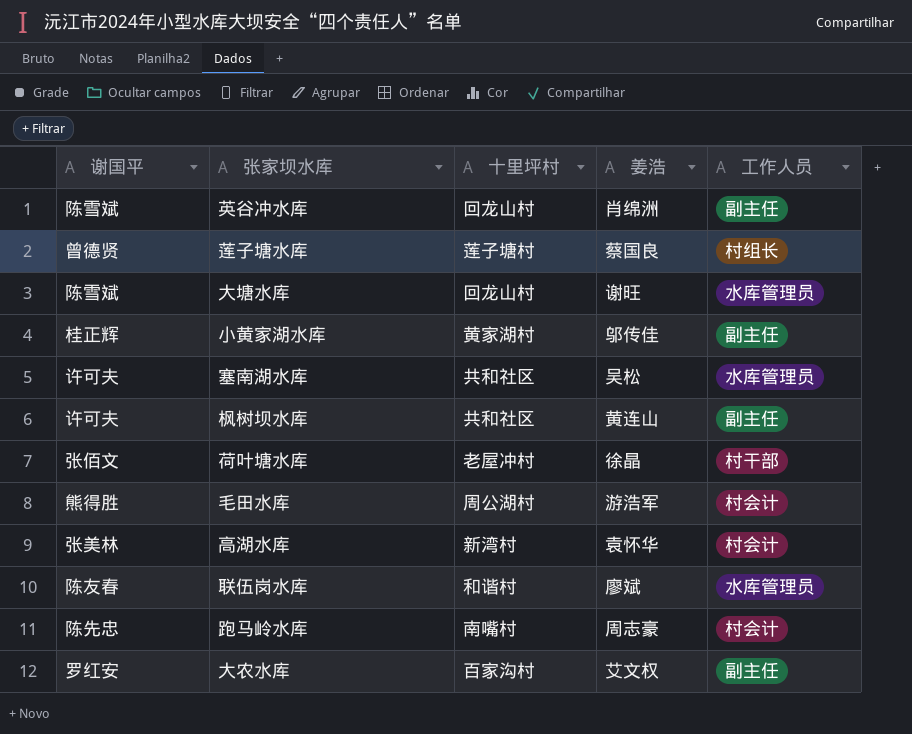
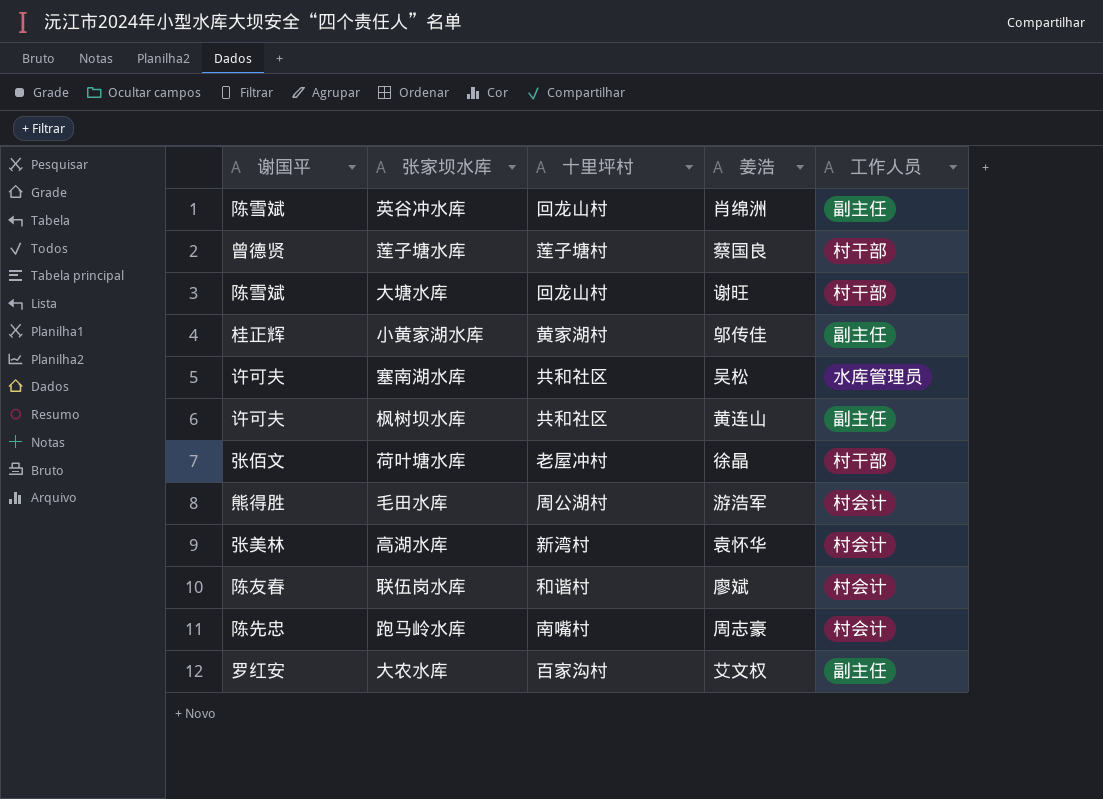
莲子塘水库 | 工作人员: 村组长 -> 村干部
大塘水库 | 工作人员: 水库管理员 -> 村干部
联伍岗水库 | 工作人员: 水库管理员 -> 村会计

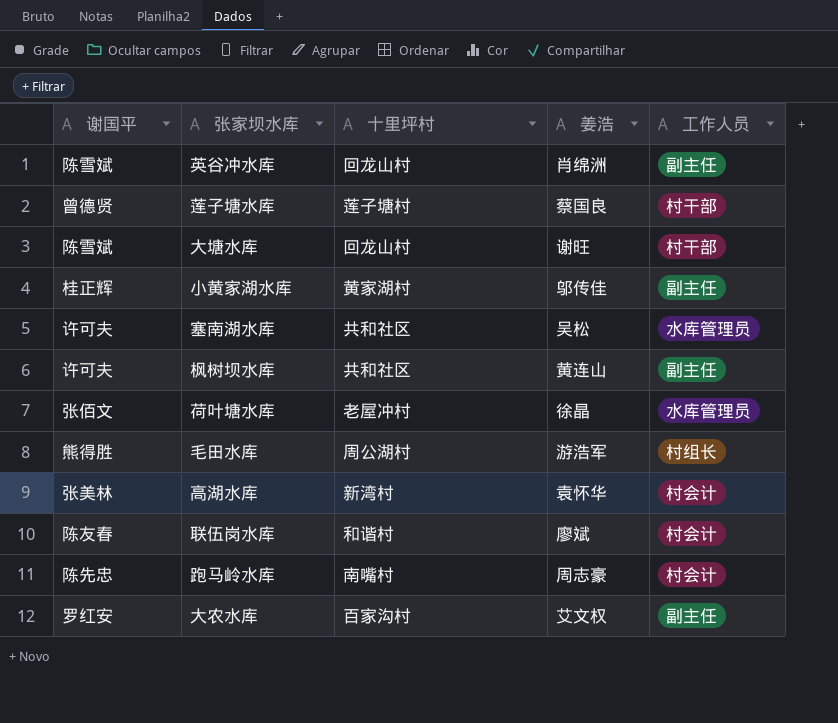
荷叶塘水库 | 工作人员: 村干部 -> 水库管理员
毛田水库 | 工作人员: 村会计 -> 村组长

